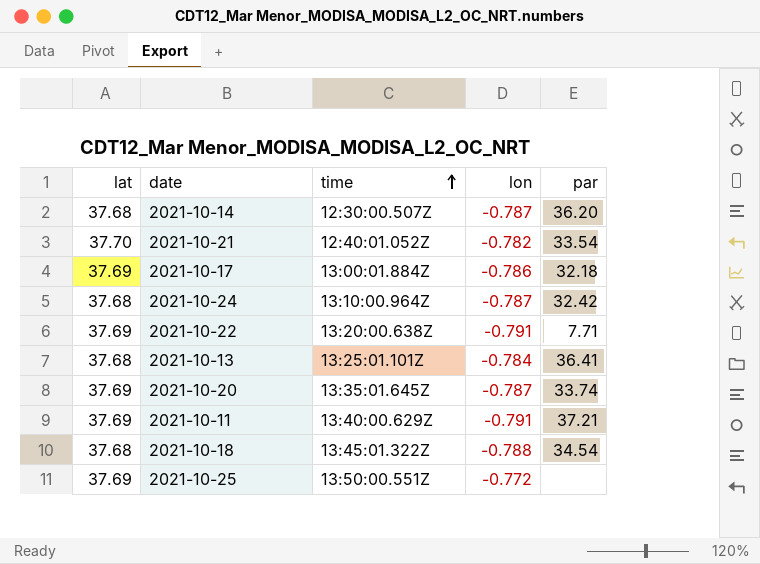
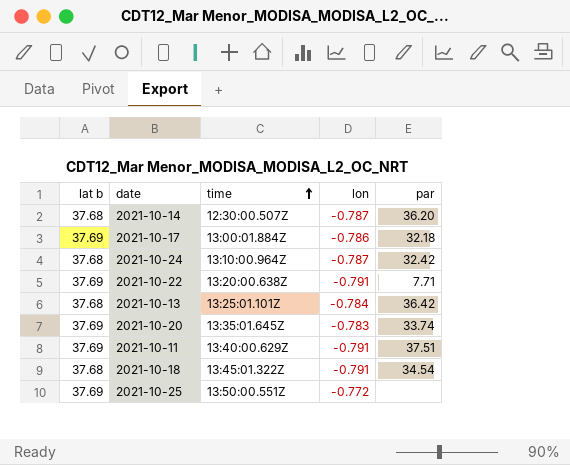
column name: lat -> lat b
row 2021-10-21: 37.70 | 12:40:01.052Z | -0.782 | 33.54 -> none
2021-10-13 | par: 36.41 -> 36.42
2021-10-20 | lon: -0.787 -> -0.783
2021-10-11 | par: 37.21 -> 37.51
2021-10-18 | lon: -0.788 -> -0.791

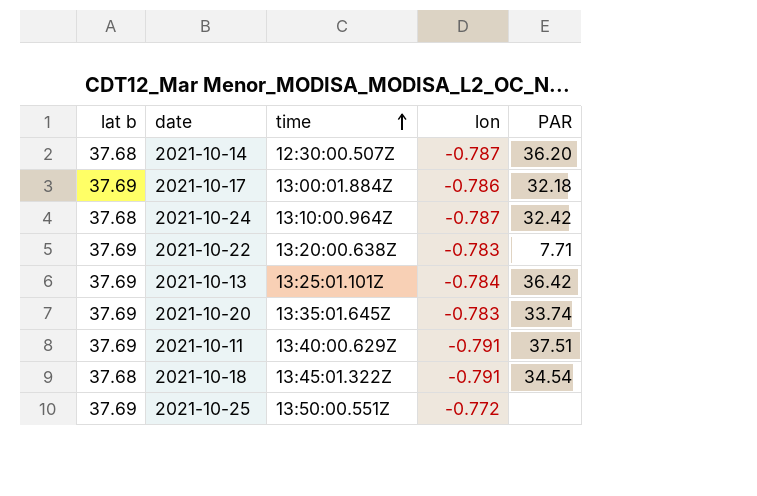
column name: par -> PAR
2021-10-22 | lon: -0.791 -> -0.783
2021-10-13 | lat b: 37.68 -> 37.69

